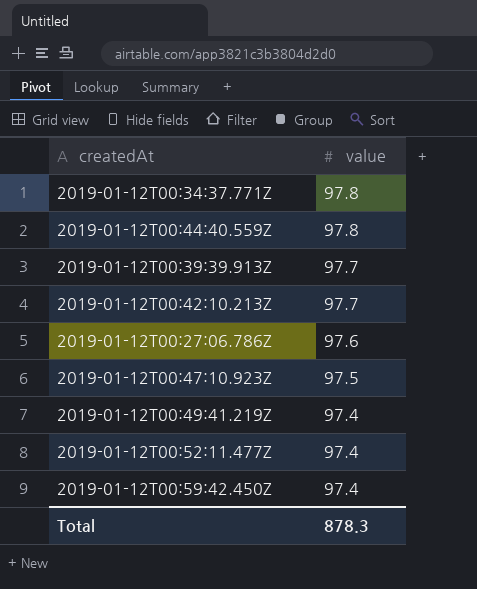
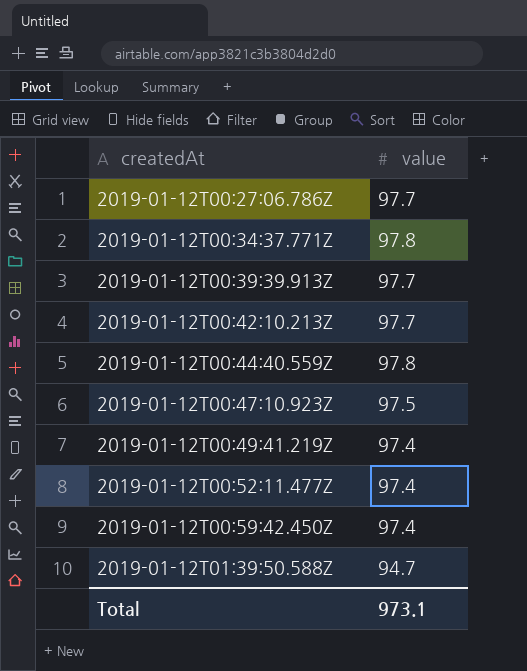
row order: value descending -> createdAt ascending
2019-01-12T00:27:06.786Z | value: 97.6 -> 97.7
row 2019-01-12T01:39:50.588Z: none -> 94.7
Total | value: 878.3 -> 973.1

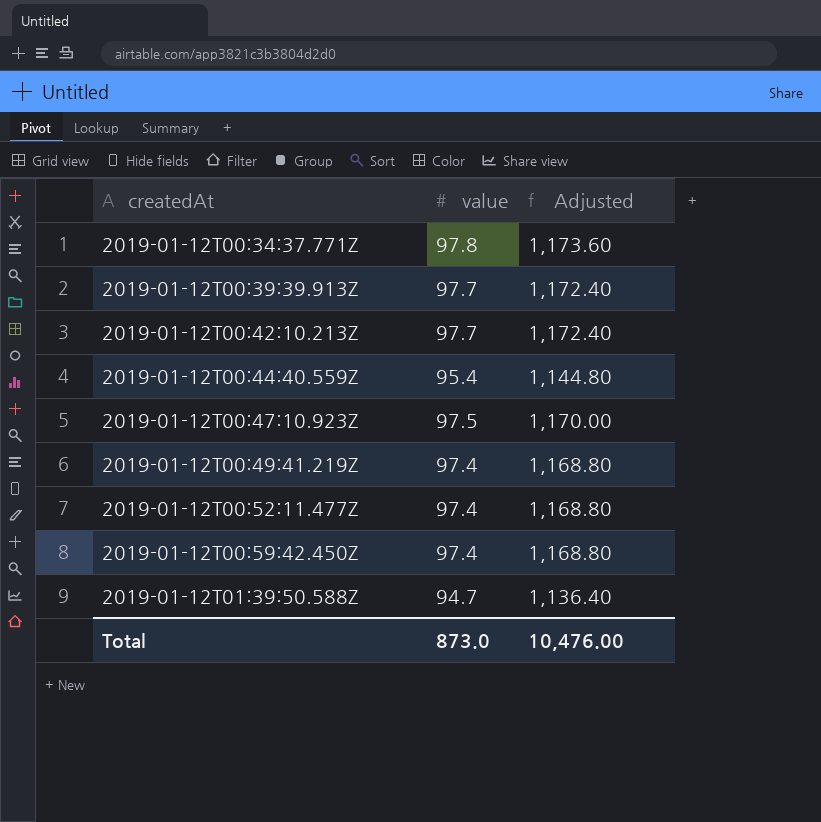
column Adjusted | formula: none -> [value] * 12
row 2019-01-12T00:27:06.786Z: 97.7 -> none
2019-01-12T00:44:40.559Z | value: 97.8 -> 95.4
Total | value: 973.1 -> 873.0

